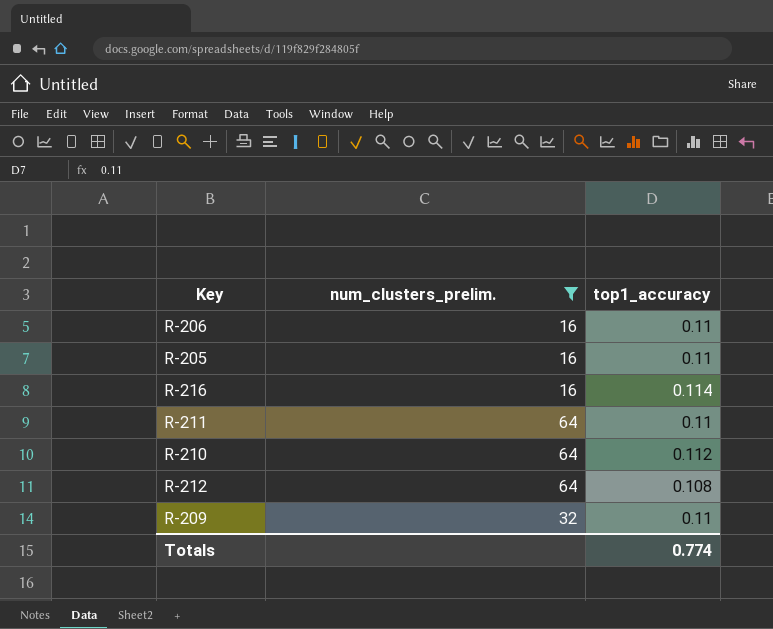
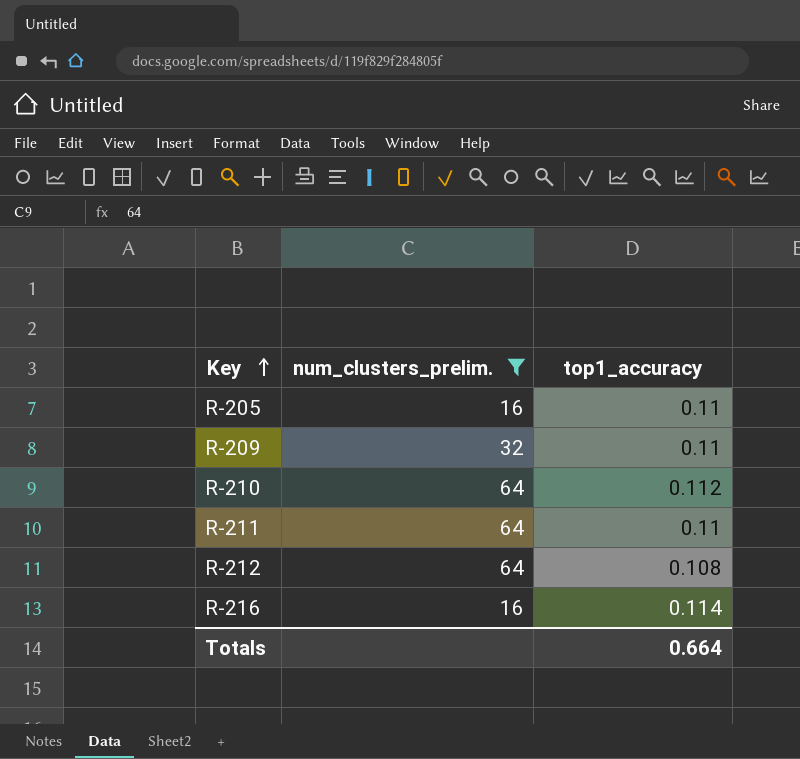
row order: none -> Key ascending
row R-206: 16 | 0.11 -> none
Totals | top1_accuracy: 0.774 -> 0.664

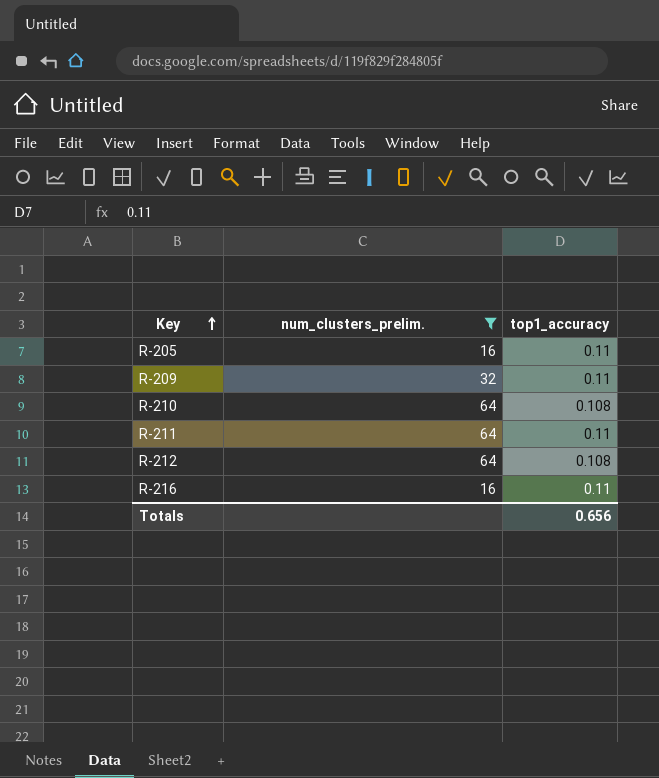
R-210 | top1_accuracy: 0.112 -> 0.108
R-216 | top1_accuracy: 0.114 -> 0.11
Totals | top1_accuracy: 0.664 -> 0.656

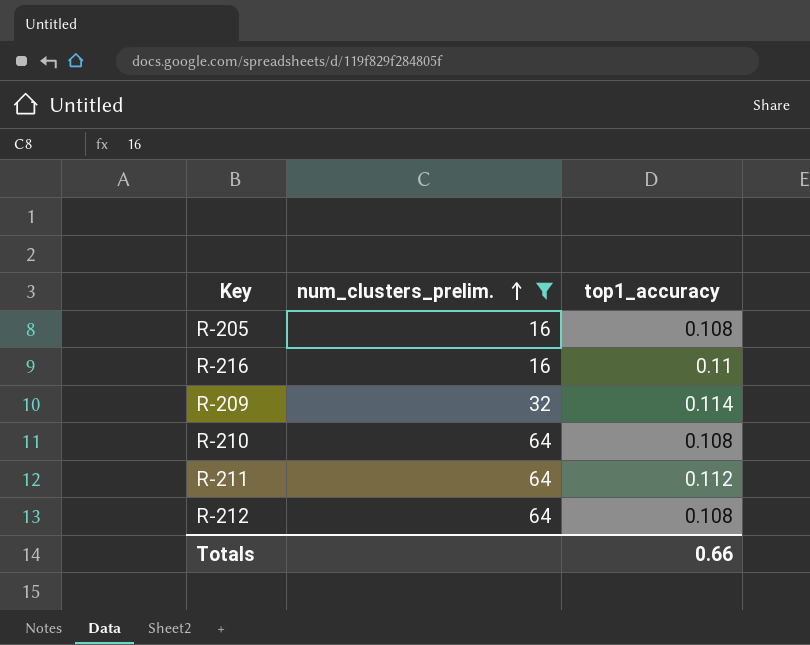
row order: Key ascending -> num_clusters_prelim. ascending
R-205 | top1_accuracy: 0.11 -> 0.108
R-209 | top1_accuracy: 0.11 -> 0.114
R-211 | top1_accuracy: 0.11 -> 0.112
Totals | top1_accuracy: 0.656 -> 0.66

